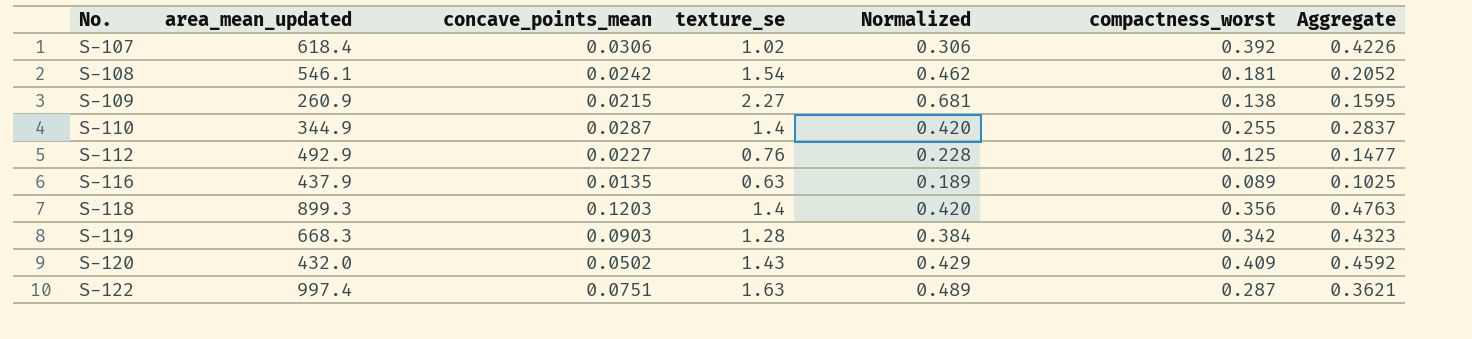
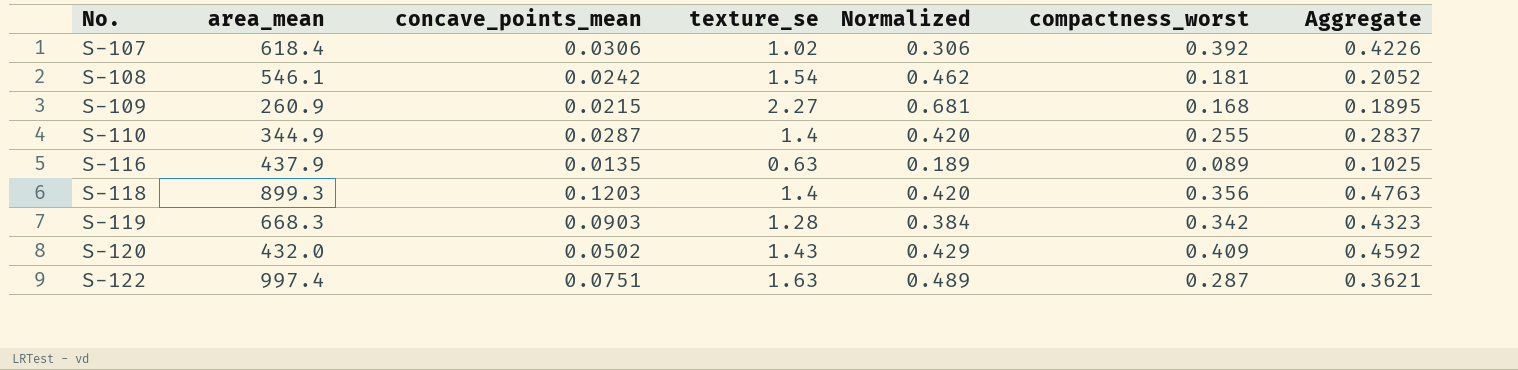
column name: area_mean_updated -> area_mean
row S-112: 492.9 | 0.0227 | 0.76 | 0.228 | 0.125 | 0.1477 -> none
S-109 | compactness_worst: 0.138 -> 0.168
S-109 | Aggregate: 0.1595 -> 0.1895

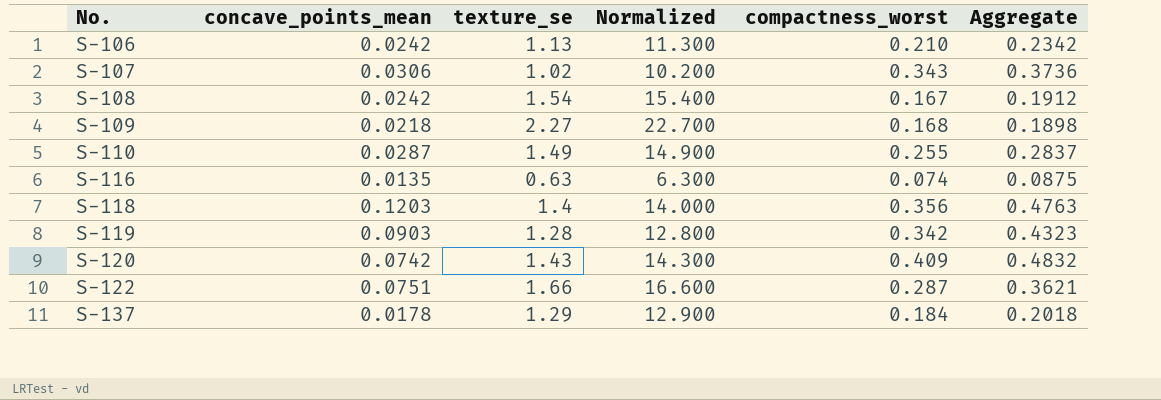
column area_mean | position: 2 -> none
column Normalized | formula: [texture_se] * 0.3 -> [texture_se] * 10
row S-106: none -> 0.0242 | 1.13 | 11.300 | 0.210 | 0.2342
S-107 | compactness_worst: 0.392 -> 0.343
S-107 | Aggregate: 0.4226 -> 0.3736
S-108 | compactness_worst: 0.181 -> 0.167
S-108 | Aggregate: 0.2052 -> 0.1912
S-109 | concave_points_mean: 0.0215 -> 0.0218
S-109 | Aggregate: 0.1895 -> 0.1898
S-110 | texture_se: 1.4 -> 1.49
S-116 | compactness_worst: 0.089 -> 0.074
S-116 | Aggregate: 0.1025 -> 0.0875
S-120 | concave_points_mean: 0.0502 -> 0.0742
S-120 | Aggregate: 0.4592 -> 0.4832
S-122 | texture_se: 1.63 -> 1.66
row S-137: none -> 0.0178 | 1.29 | 12.900 | 0.184 | 0.2018

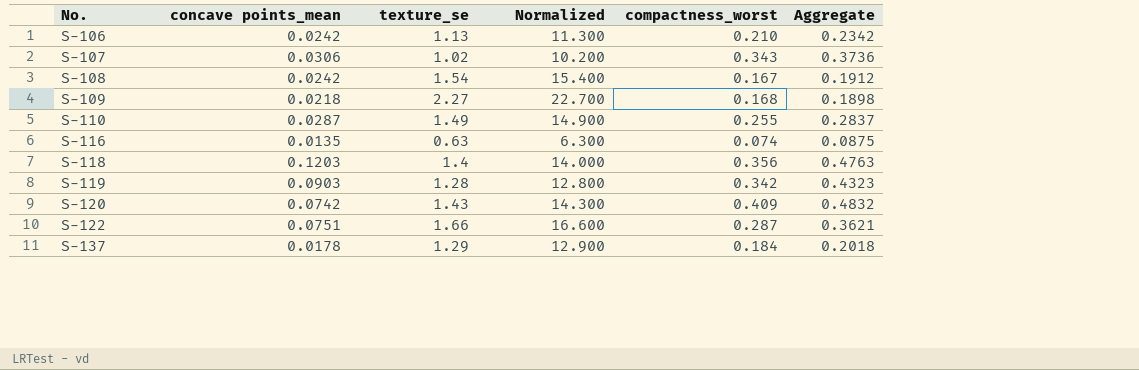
column name: concave_points_mean -> concave points_mean

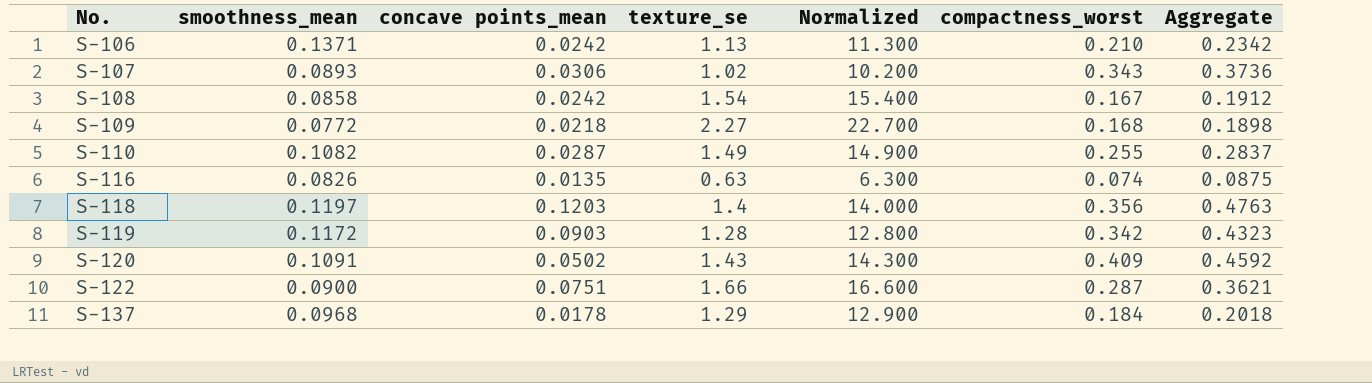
column smoothness_mean | position: none -> 2
S-120 | concave points_mean: 0.0742 -> 0.0502
S-120 | Aggregate: 0.4832 -> 0.4592

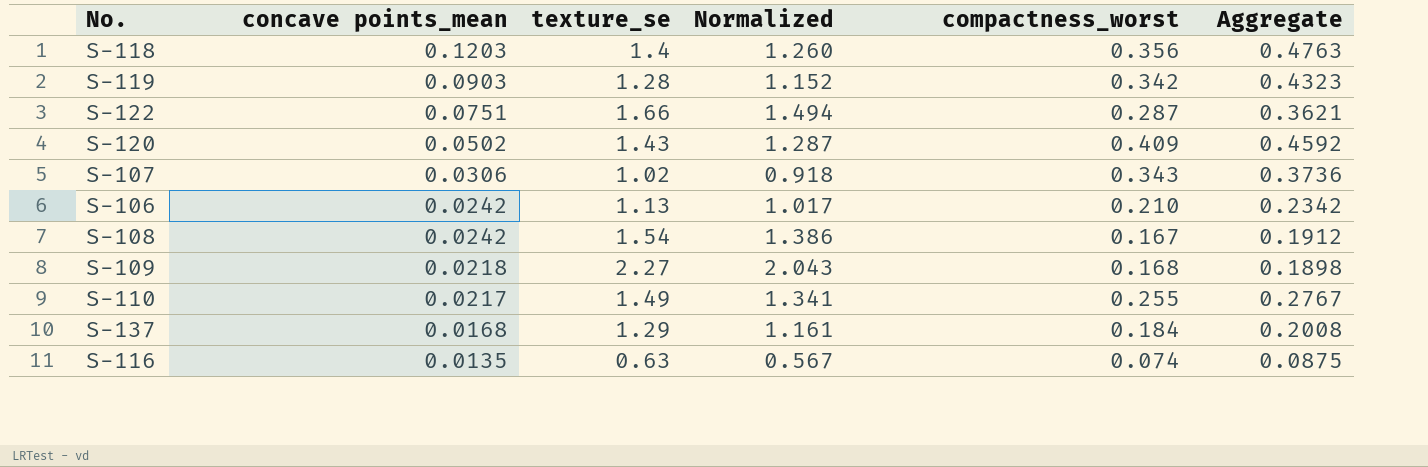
row order: No. ascending -> concave points_mean descending
column smoothness_mean | position: 2 -> none
column Normalized | formula: [texture_se] * 10 -> [texture_se] * 0.9
S-110 | concave points_mean: 0.0287 -> 0.0217
S-110 | Aggregate: 0.2837 -> 0.2767
S-137 | concave points_mean: 0.0178 -> 0.0168
S-137 | Aggregate: 0.2018 -> 0.2008

